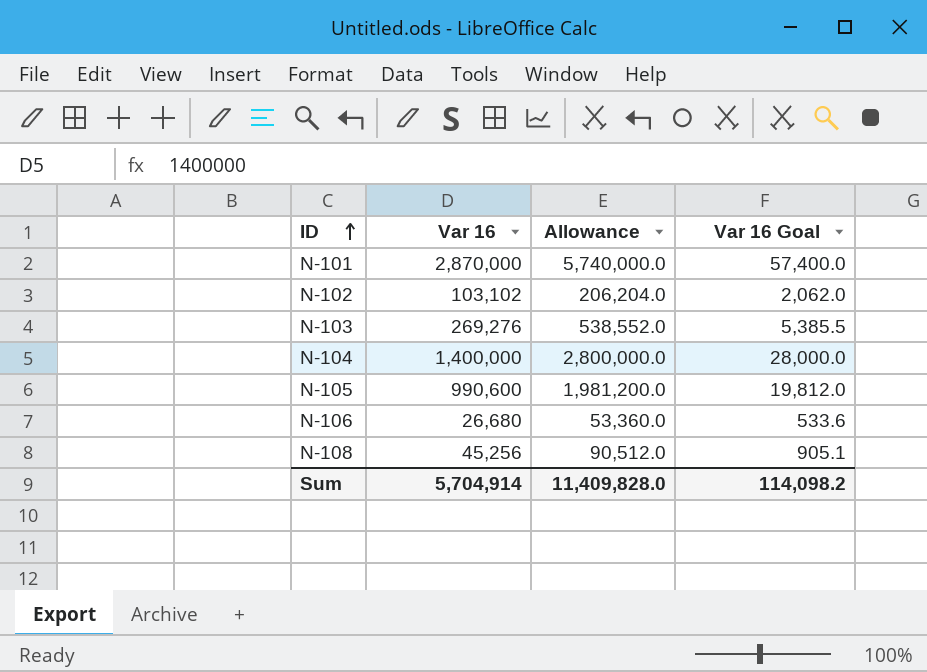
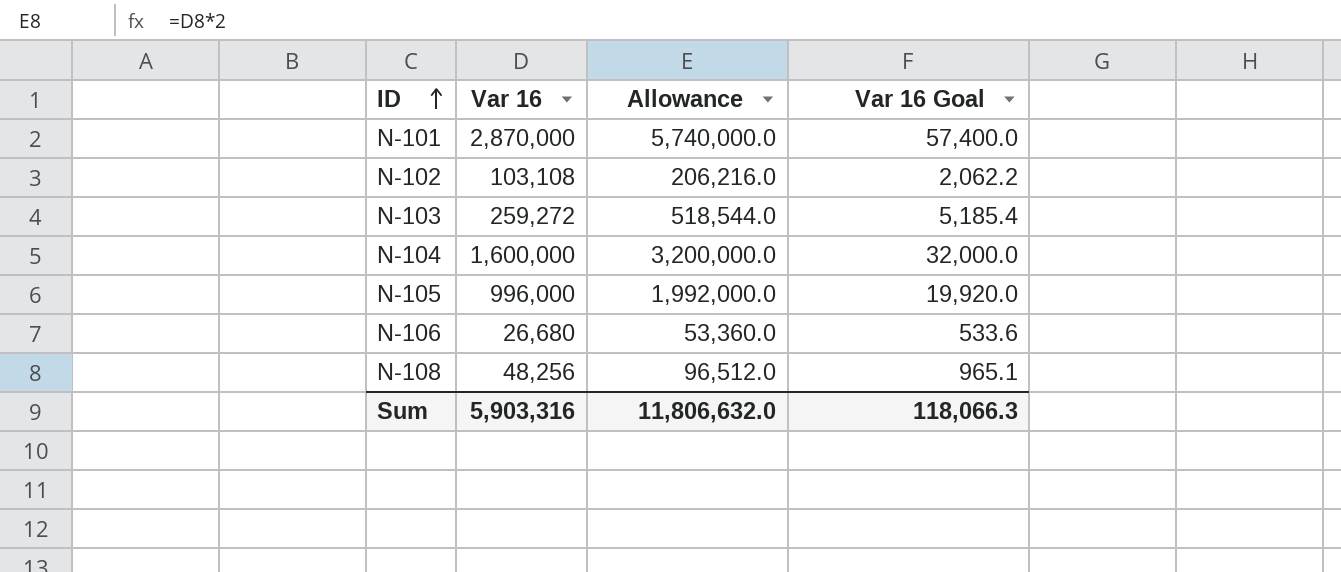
N-102 | Var 16: 103,102 -> 103,108
N-102 | Allowance: 206,204.0 -> 206,216.0
N-102 | Var 16 Goal: 2,062.0 -> 2,062.2
N-103 | Var 16: 269,276 -> 259,272
N-103 | Allowance: 538,552.0 -> 518,544.0
N-103 | Var 16 Goal: 5,385.5 -> 5,185.4
N-104 | Var 16: 1,400,000 -> 1,600,000
N-104 | Allowance: 2,800,000.0 -> 3,200,000.0
N-104 | Var 16 Goal: 28,000.0 -> 32,000.0
N-105 | Var 16: 990,600 -> 996,000
N-105 | Allowance: 1,981,200.0 -> 1,992,000.0
N-105 | Var 16 Goal: 19,812.0 -> 19,920.0
N-108 | Var 16: 45,256 -> 48,256
N-108 | Allowance: 90,512.0 -> 96,512.0
N-108 | Var 16 Goal: 905.1 -> 965.1
Sum | Var 16: 5,704,914 -> 5,903,316
Sum | Allowance: 11,409,828.0 -> 11,806,632.0
Sum | Var 16 Goal: 114,098.2 -> 118,066.3

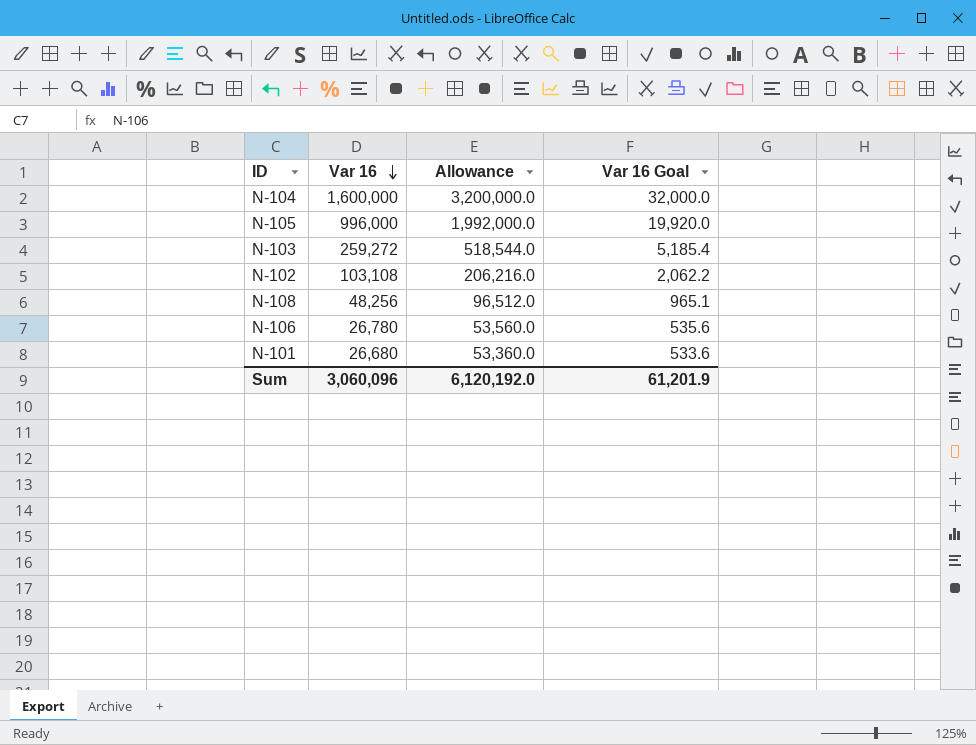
row order: ID ascending -> Var 16 descending
N-106 | Var 16: 26,680 -> 26,780
N-106 | Allowance: 53,360.0 -> 53,560.0
N-106 | Var 16 Goal: 533.6 -> 535.6
N-101 | Var 16: 2,870,000 -> 26,680
N-101 | Allowance: 5,740,000.0 -> 53,360.0
N-101 | Var 16 Goal: 57,400.0 -> 533.6
Sum | Var 16: 5,903,316 -> 3,060,096
Sum | Allowance: 11,806,632.0 -> 6,120,192.0
Sum | Var 16 Goal: 118,066.3 -> 61,201.9

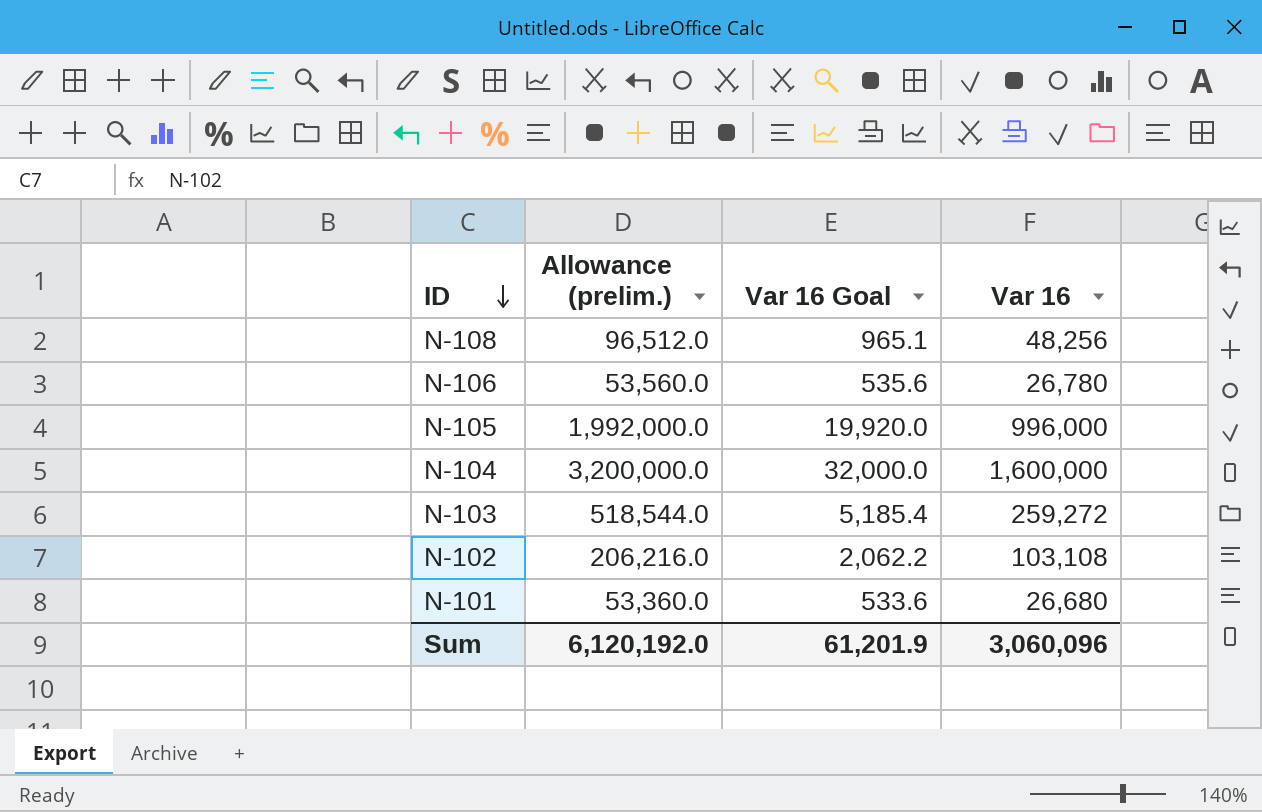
row order: Var 16 descending -> ID descending
column name: Allowance -> Allowance (prelim.)
column Var 16 | position: 2 -> 4

